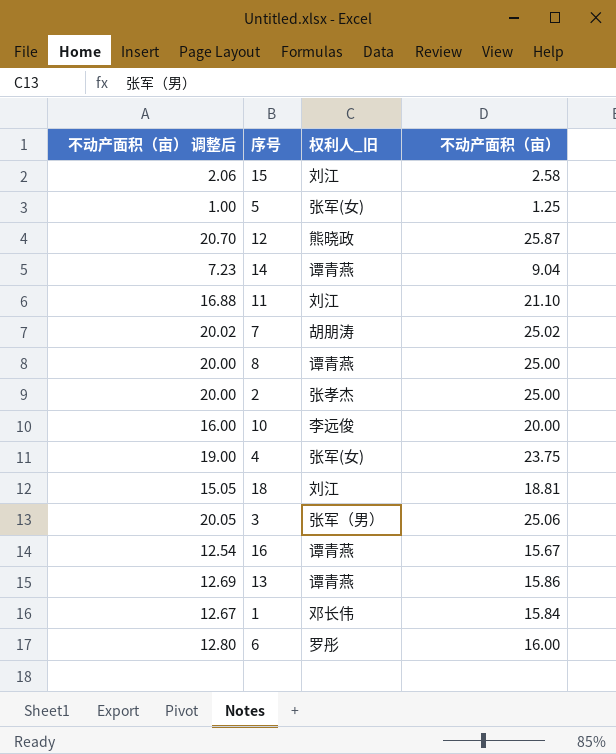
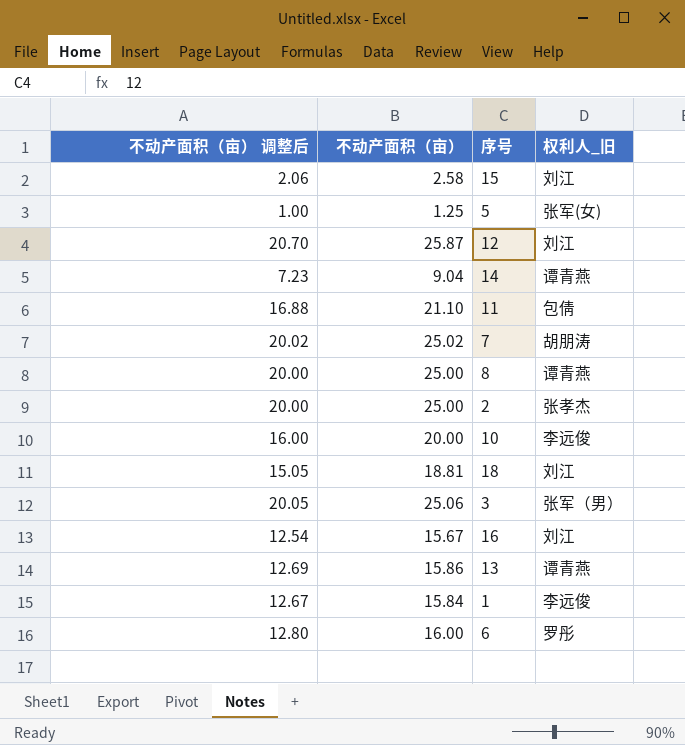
column 不动产面积（亩） | position: 4 -> 2
row 4: 19.00 | 张军(女) | 23.75 -> none
12 | 权利人_旧: 熊晓政 -> 刘江
11 | 权利人_旧: 刘江 -> 包倩
16 | 权利人_旧: 谭青燕 -> 刘江
1 | 权利人_旧: 邓长伟 -> 李远俊

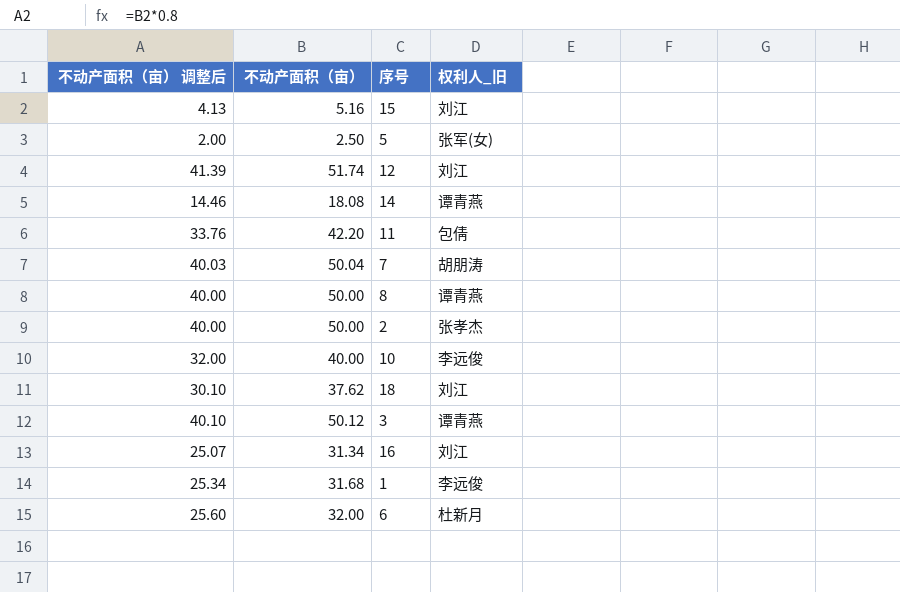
row 13: 12.69 | 15.86 | 谭青燕 -> none
15 | 不动产面积（亩） 调整后: 2.06 -> 4.13
15 | 不动产面积（亩）: 2.58 -> 5.16
5 | 不动产面积（亩） 调整后: 1.00 -> 2.00
5 | 不动产面积（亩）: 1.25 -> 2.50
12 | 不动产面积（亩） 调整后: 20.70 -> 41.39
12 | 不动产面积（亩）: 25.87 -> 51.74
14 | 不动产面积（亩） 调整后: 7.23 -> 14.46
14 | 不动产面积（亩）: 9.04 -> 18.08
11 | 不动产面积（亩） 调整后: 16.88 -> 33.76
11 | 不动产面积（亩）: 21.10 -> 42.20
7 | 不动产面积（亩） 调整后: 20.02 -> 40.03
7 | 不动产面积（亩）: 25.02 -> 50.04
8 | 不动产面积（亩） 调整后: 20.00 -> 40.00
8 | 不动产面积（亩）: 25.00 -> 50.00
2 | 不动产面积（亩） 调整后: 20.00 -> 40.00
2 | 不动产面积（亩）: 25.00 -> 50.00
10 | 不动产面积（亩） 调整后: 16.00 -> 32.00
10 | 不动产面积（亩）: 20.00 -> 40.00
18 | 不动产面积（亩） 调整后: 15.05 -> 30.10
18 | 不动产面积（亩）: 18.81 -> 37.62
3 | 不动产面积（亩） 调整后: 20.05 -> 40.10
3 | 不动产面积（亩）: 25.06 -> 50.12
3 | 权利人_旧: 张军（男） -> 谭青燕
16 | 不动产面积（亩） 调整后: 12.54 -> 25.07
16 | 不动产面积（亩）: 15.67 -> 31.34
1 | 不动产面积（亩） 调整后: 12.67 -> 25.34
1 | 不动产面积（亩）: 15.84 -> 31.68
6 | 不动产面积（亩） 调整后: 12.80 -> 25.60
6 | 不动产面积（亩）: 16.00 -> 32.00
6 | 权利人_旧: 罗彤 -> 杜新月

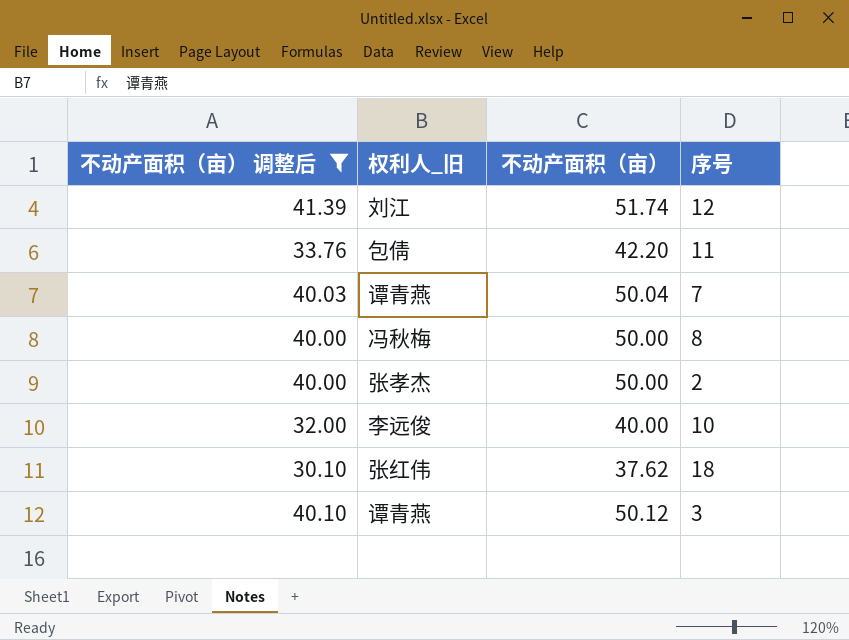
filter: none -> 不动产面积（亩） 调整后 >= 30.10
column 权利人_旧 | position: 4 -> 2
7 | 权利人_旧: 胡朋涛 -> 谭青燕
8 | 权利人_旧: 谭青燕 -> 冯秋梅
18 | 权利人_旧: 刘江 -> 张红伟

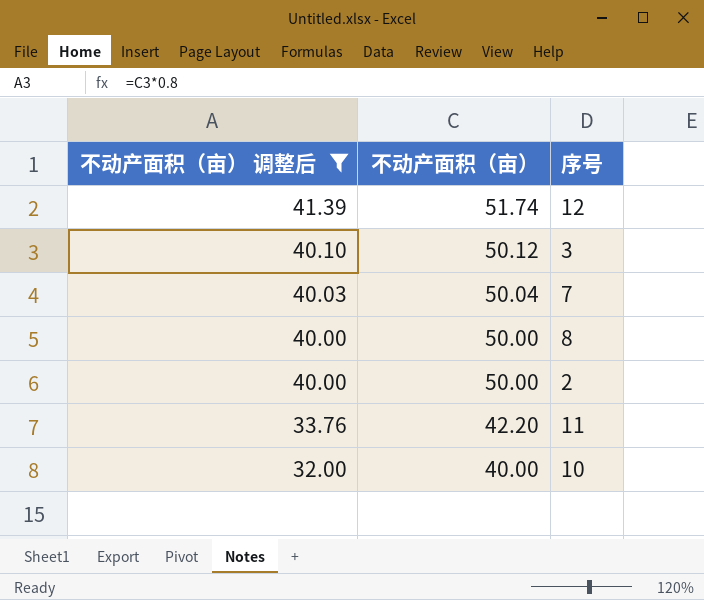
row order: none -> 不动产面积（亩） 调整后 descending
column 权利人_旧 | position: 2 -> none
row 18: 30.10 | 张红伟 | 37.62 -> none

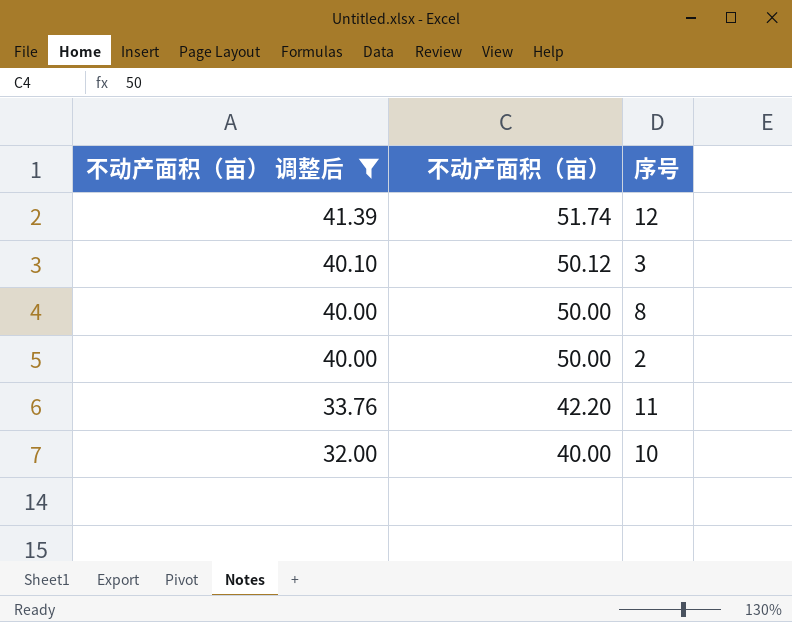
row 7: 40.03 | 50.04 -> none

